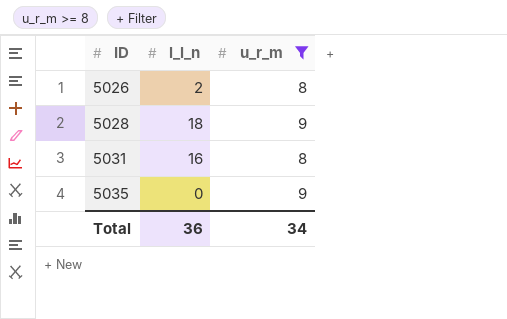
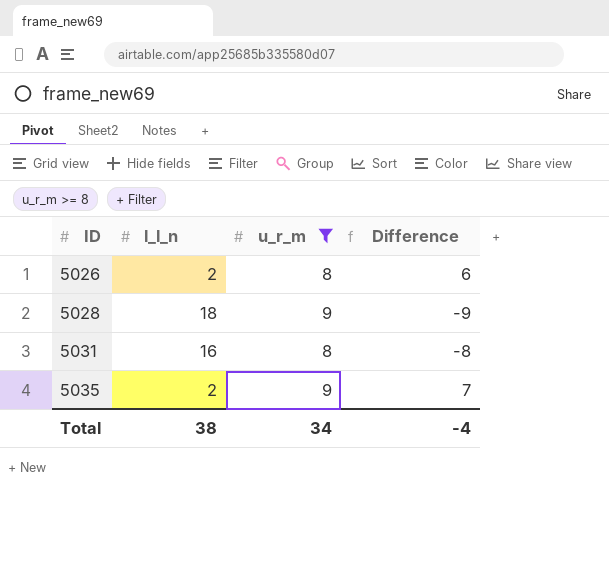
column Difference | formula: none -> [u_r_m] - [l_l_n]
5035 | l_l_n: 0 -> 2
Total | l_l_n: 36 -> 38

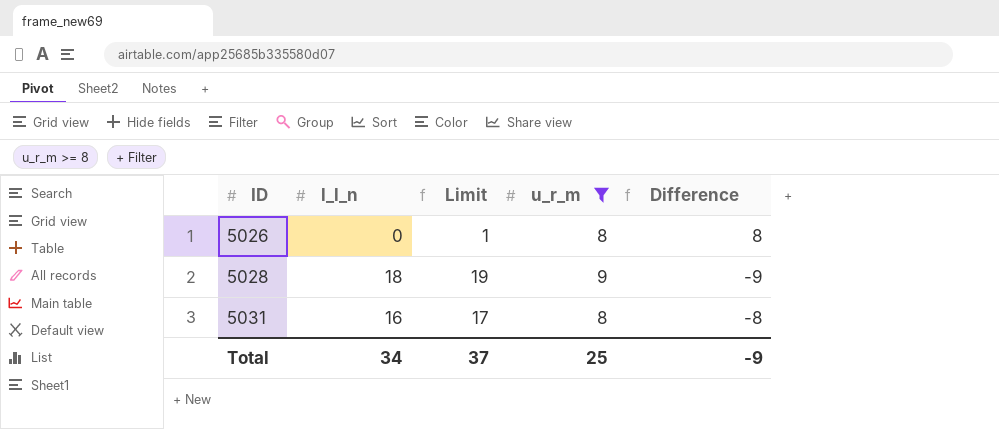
column Limit | formula: none -> [l_l_n] + 1
row 5035: 2 | 9 | 7 -> none
5026 | l_l_n: 2 -> 0
5026 | Difference: 6 -> 8
Total | l_l_n: 38 -> 34
Total | u_r_m: 34 -> 25
Total | Difference: -4 -> -9

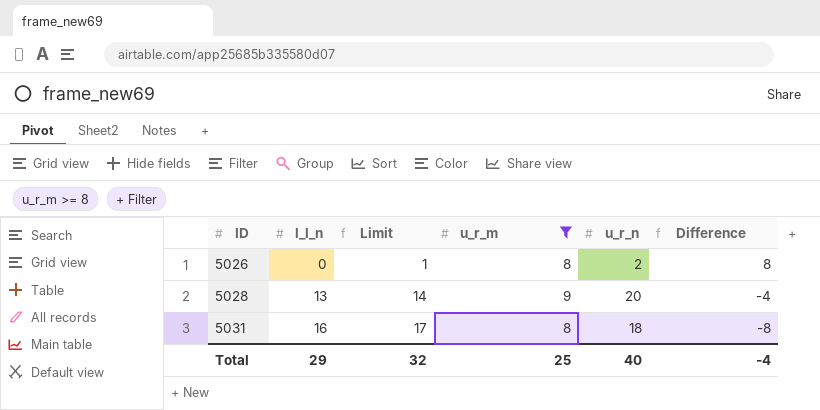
column u_r_n | position: none -> 5
5028 | l_l_n: 18 -> 13
5028 | Limit: 19 -> 14
5028 | Difference: -9 -> -4
Total | l_l_n: 34 -> 29
Total | Limit: 37 -> 32
Total | Difference: -9 -> -4

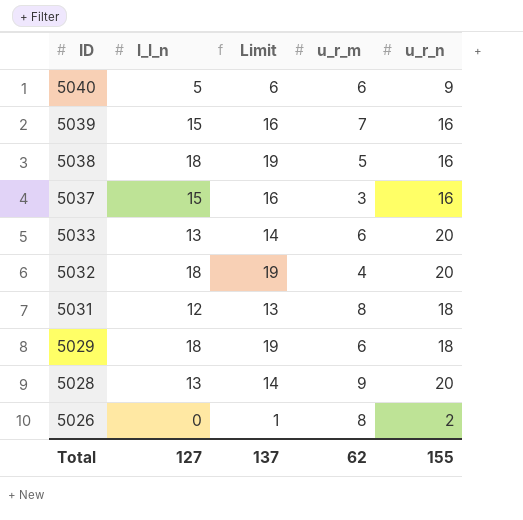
filter: u_r_m >= 8 -> none
row order: ID ascending -> ID descending
column Difference | formula: [u_r_m] - [l_l_n] -> none
5031 | l_l_n: 16 -> 12
5031 | Limit: 17 -> 13
Total | l_l_n: 29 -> 127
Total | Limit: 32 -> 137
Total | u_r_m: 25 -> 62
Total | u_r_n: 40 -> 155

